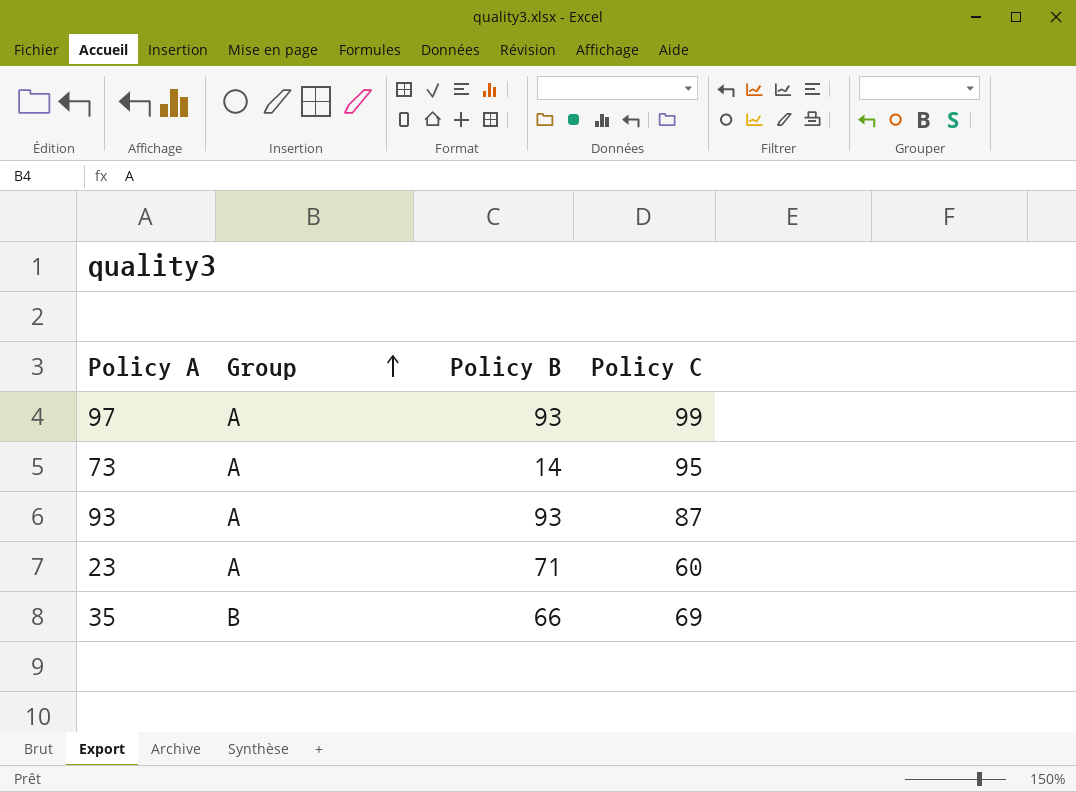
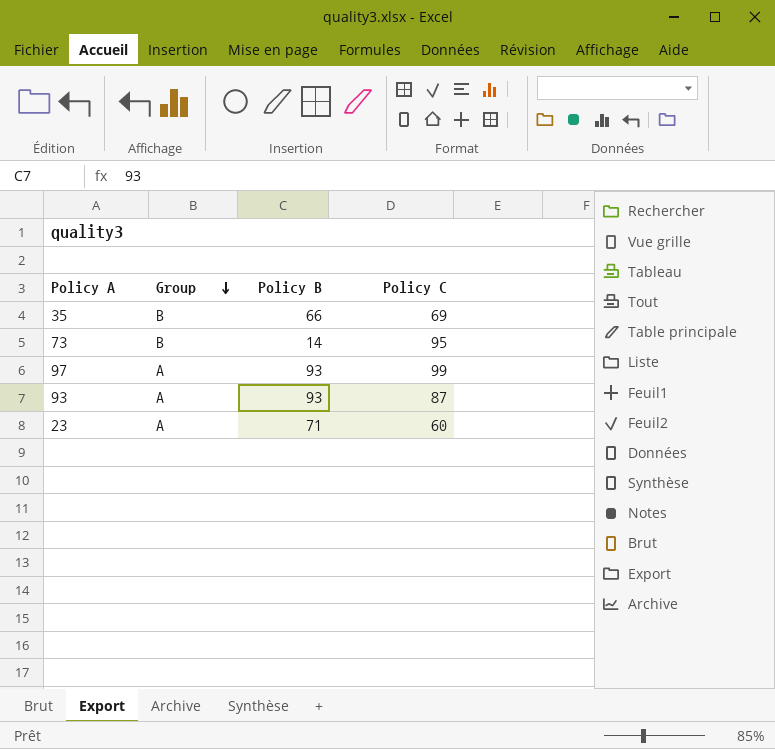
row order: Group ascending -> Group descending
73 | Group: A -> B

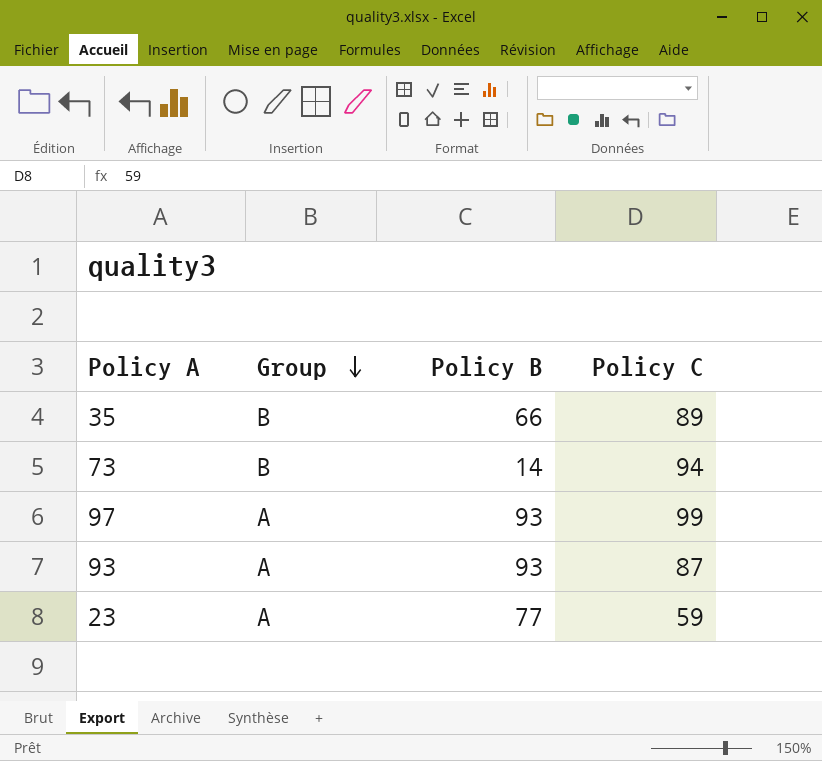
35 | Policy C: 69 -> 89
73 | Policy C: 95 -> 94
23 | Policy B: 71 -> 77
23 | Policy C: 60 -> 59

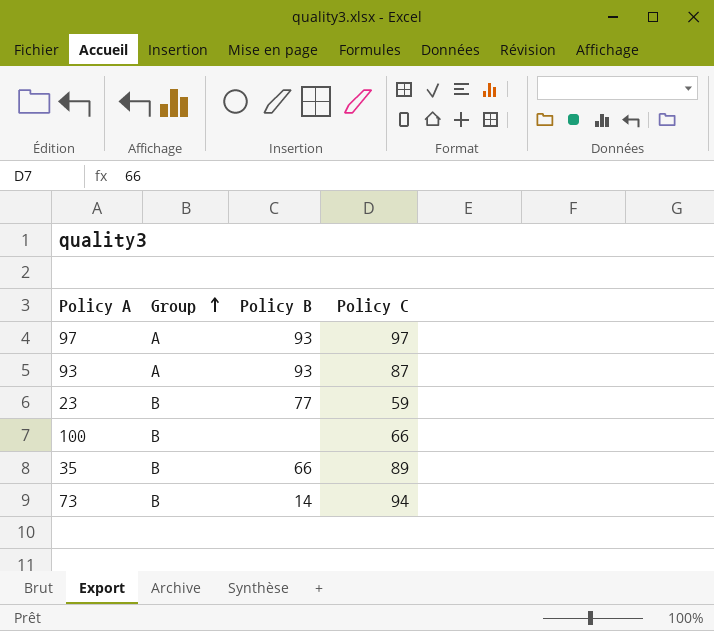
row order: Group descending -> Group ascending
97 | Policy C: 99 -> 97
23 | Group: A -> B
row 100: none -> B | none | 66

